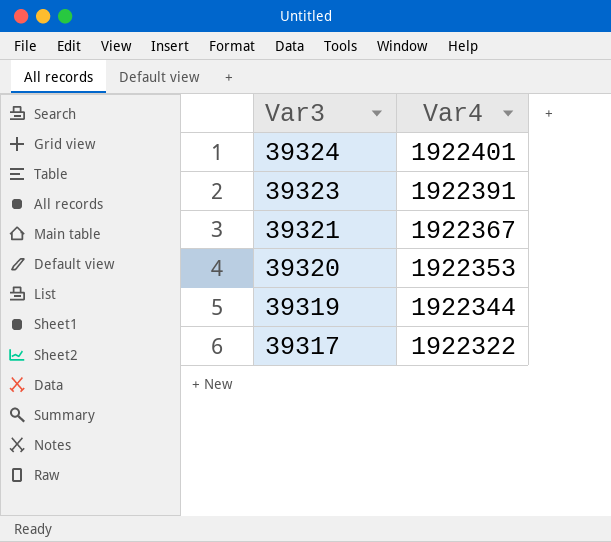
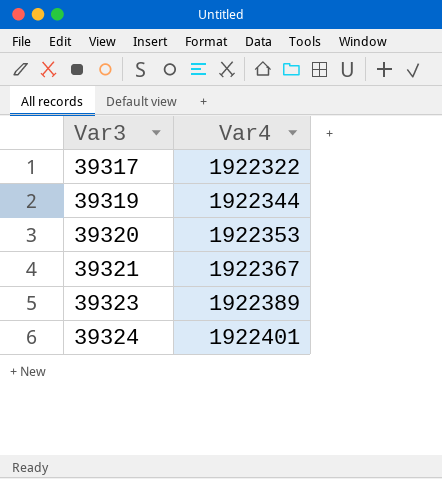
row order: Var3 descending -> Var3 ascending
39323 | Var4: 1922391 -> 1922389

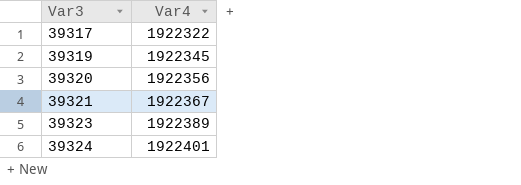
39319 | Var4: 1922344 -> 1922345
39320 | Var4: 1922353 -> 1922356

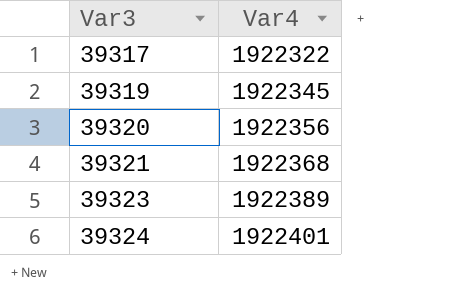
39321 | Var4: 1922367 -> 1922368

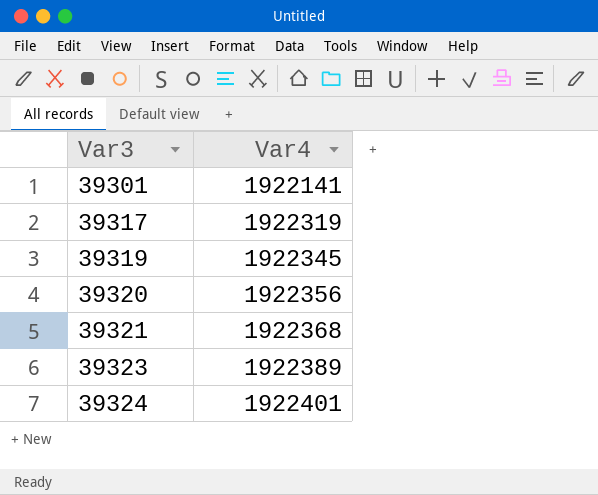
row 39301: none -> 1922141
39317 | Var4: 1922322 -> 1922319

